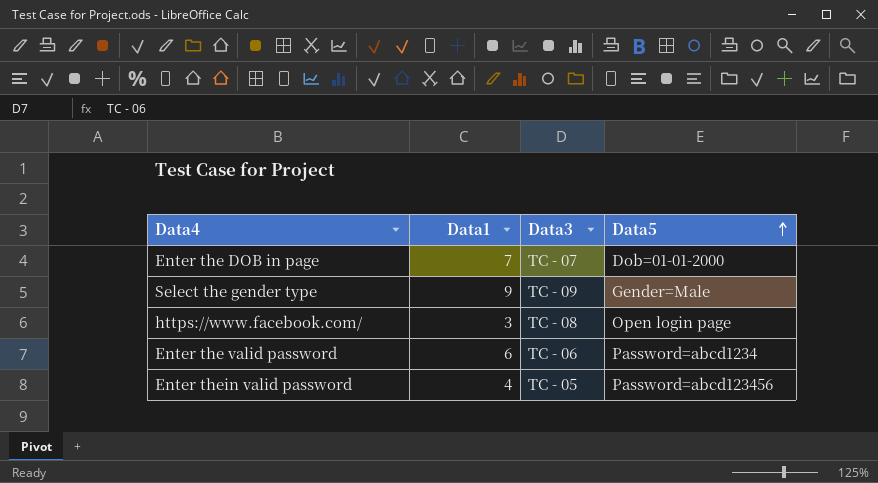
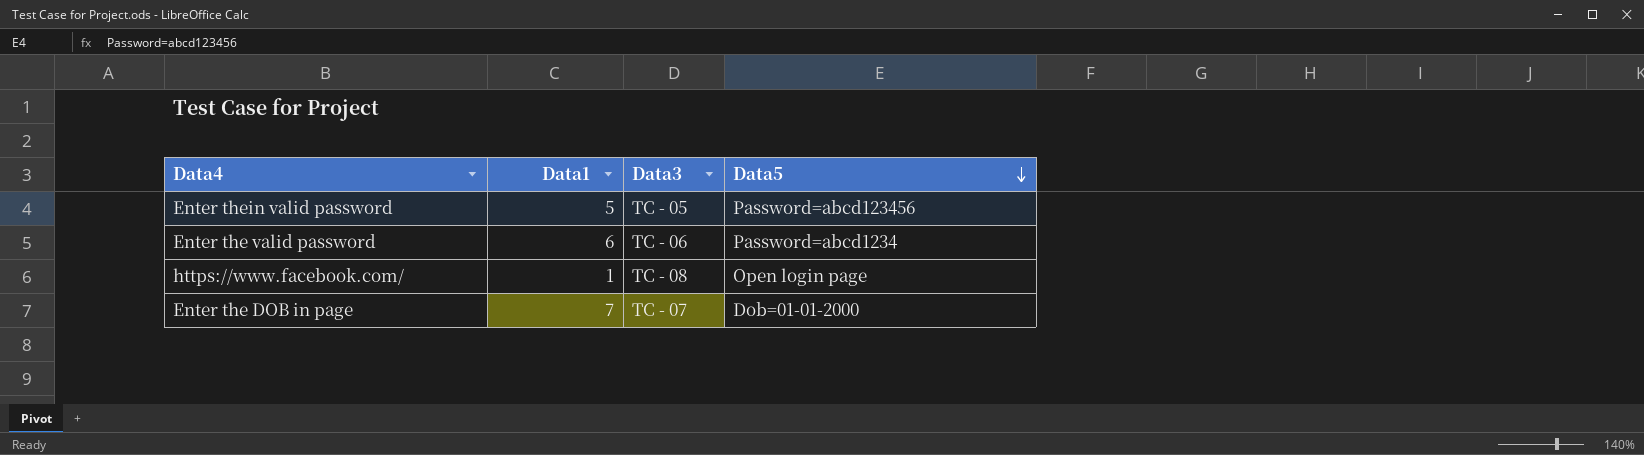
row order: Data5 ascending -> Data5 descending
row Select the gender type: 9 | TC - 09 | Gender=Male -> none
Enter thein valid password | Data1: 4 -> 5
https://www.facebook.com/ | Data1: 3 -> 1

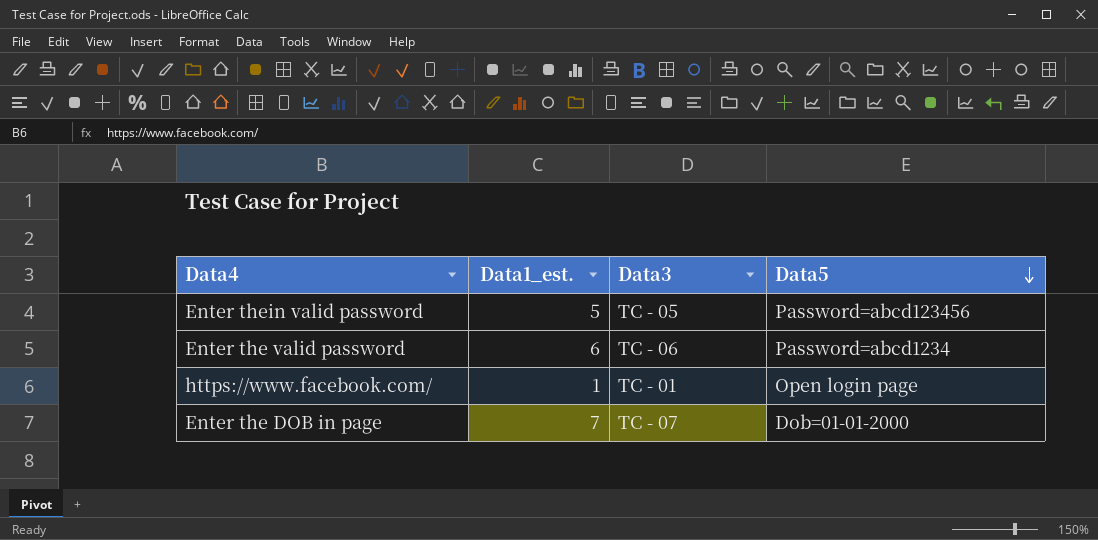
column name: Data1 -> Data1_est.
https://www.facebook.com/ | Data3: TC - 08 -> TC - 01

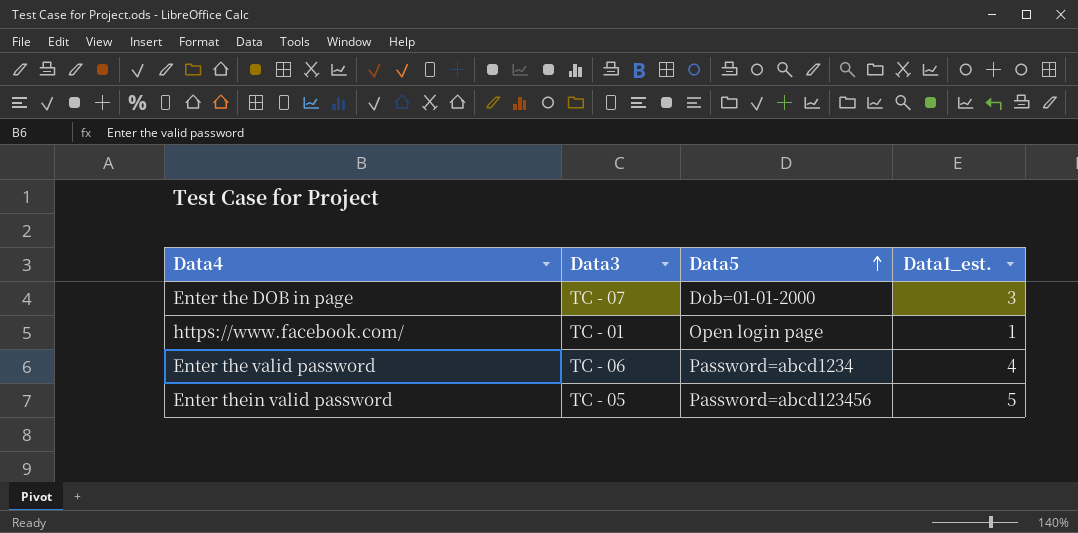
row order: Data5 descending -> Data5 ascending
column Data1_est. | position: 2 -> 4
Enter the DOB in page | Data1_est.: 7 -> 3
Enter the valid password | Data1_est.: 6 -> 4

